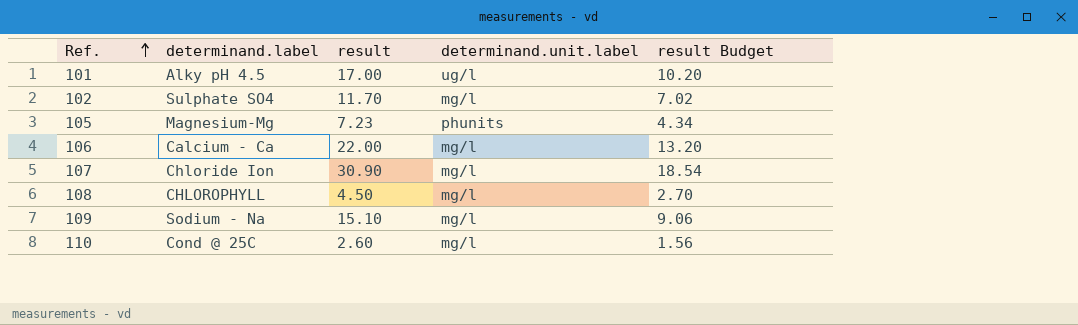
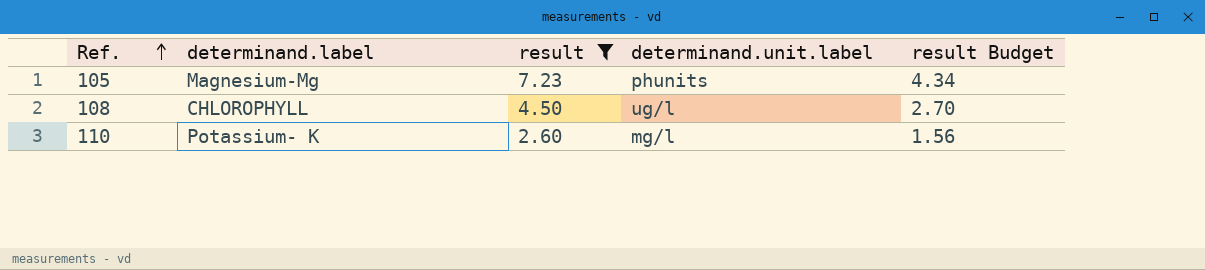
filter: none -> result <= 7.23
108 | determinand.unit.label: mg/l -> ug/l
110 | determinand.label: Cond @ 25C -> Potassium- K

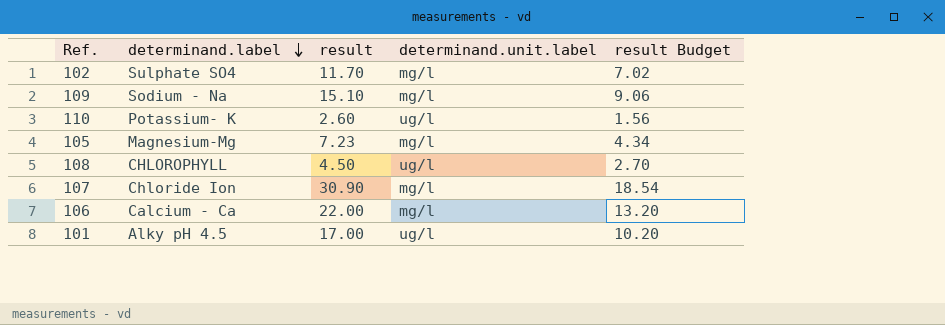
filter: result <= 7.23 -> none
row order: Ref. ascending -> determinand.label descending
110 | determinand.unit.label: mg/l -> ug/l
105 | determinand.unit.label: phunits -> mg/l

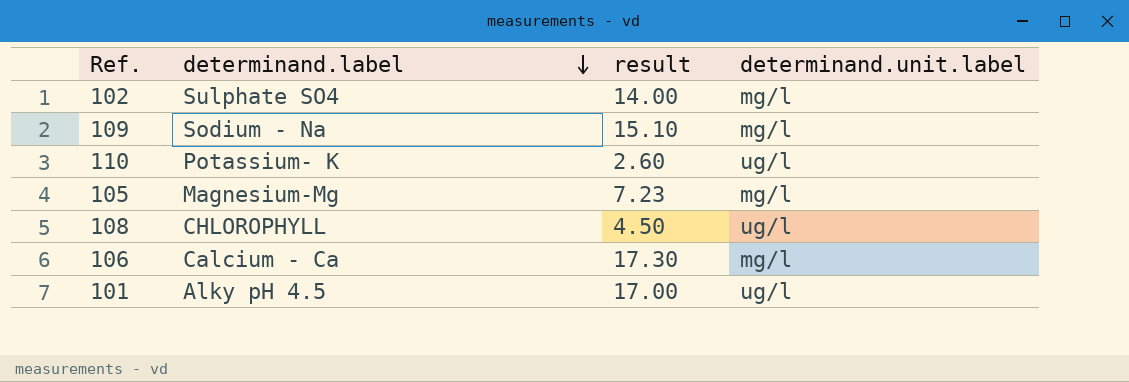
column result Budget | formula: [result] * 0.6 -> none
row 107: Chloride Ion | 30.90 | mg/l | 18.54 -> none
102 | result: 11.70 -> 14.00
106 | result: 22.00 -> 17.30

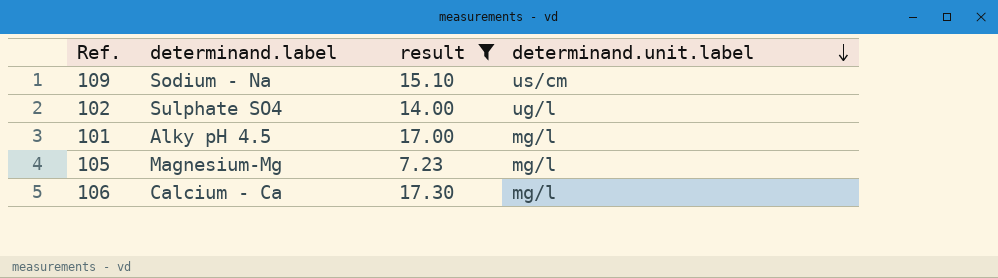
filter: none -> result >= 7.23
row order: determinand.label descending -> determinand.unit.label descending
109 | determinand.unit.label: mg/l -> us/cm
102 | determinand.unit.label: mg/l -> ug/l
101 | determinand.unit.label: ug/l -> mg/l

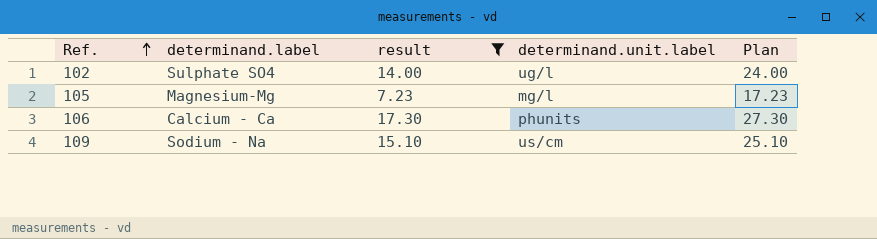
row order: determinand.unit.label descending -> Ref. ascending
column Plan | formula: none -> [result] + 10
row 101: Alky pH 4.5 | 17.00 | mg/l -> none
106 | determinand.unit.label: mg/l -> phunits

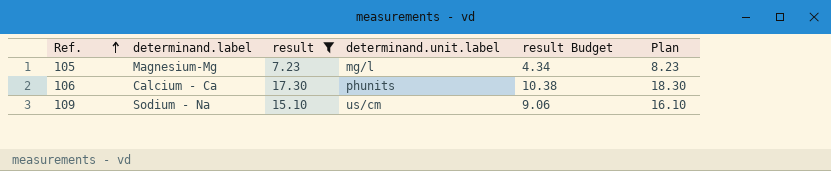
column result Budget | formula: none -> [result] * 0.6
column Plan | formula: [result] + 10 -> [result] + 1
row 102: Sulphate SO4 | 14.00 | ug/l | 24.00 -> none

